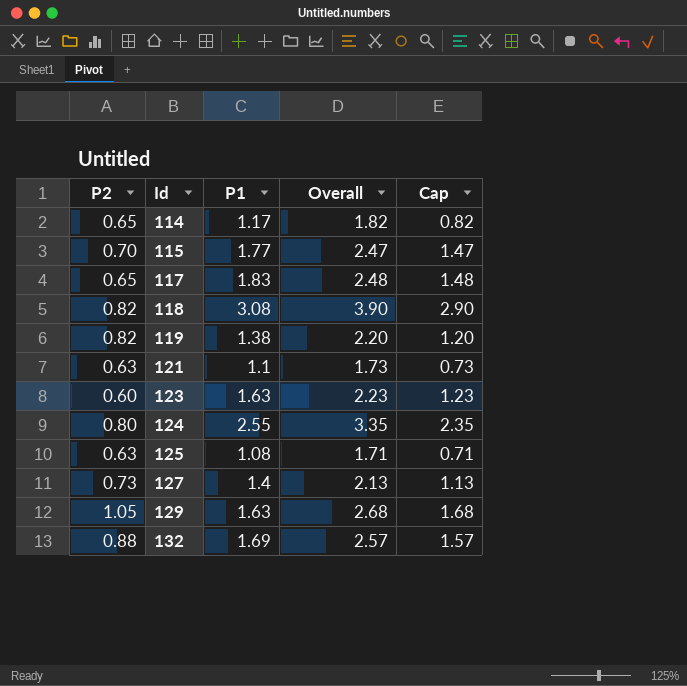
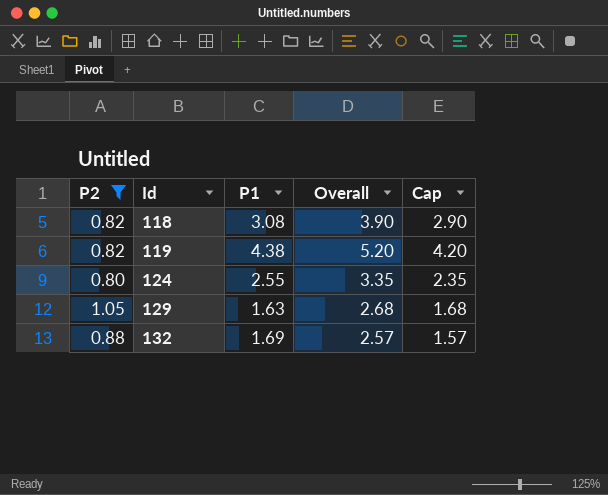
filter: none -> P2 >= 0.80
119 | P1: 1.38 -> 4.38
119 | Overall: 2.20 -> 5.20
119 | Cap: 1.20 -> 4.20

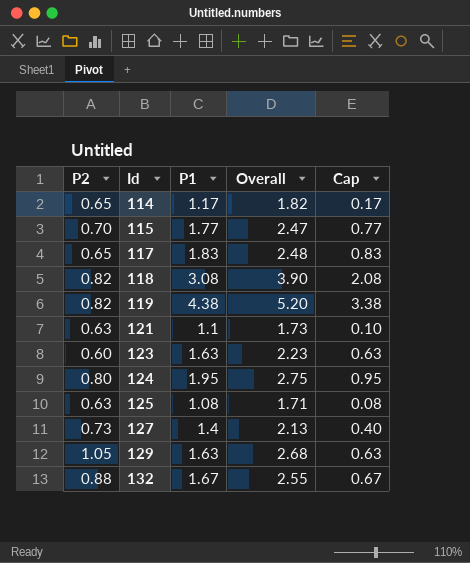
filter: P2 >= 0.80 -> none
column Cap | formula: [Overall] - 1 -> [P1] - 1
124 | P1: 2.55 -> 1.95
124 | Overall: 3.35 -> 2.75
132 | P1: 1.69 -> 1.67
132 | Overall: 2.57 -> 2.55

